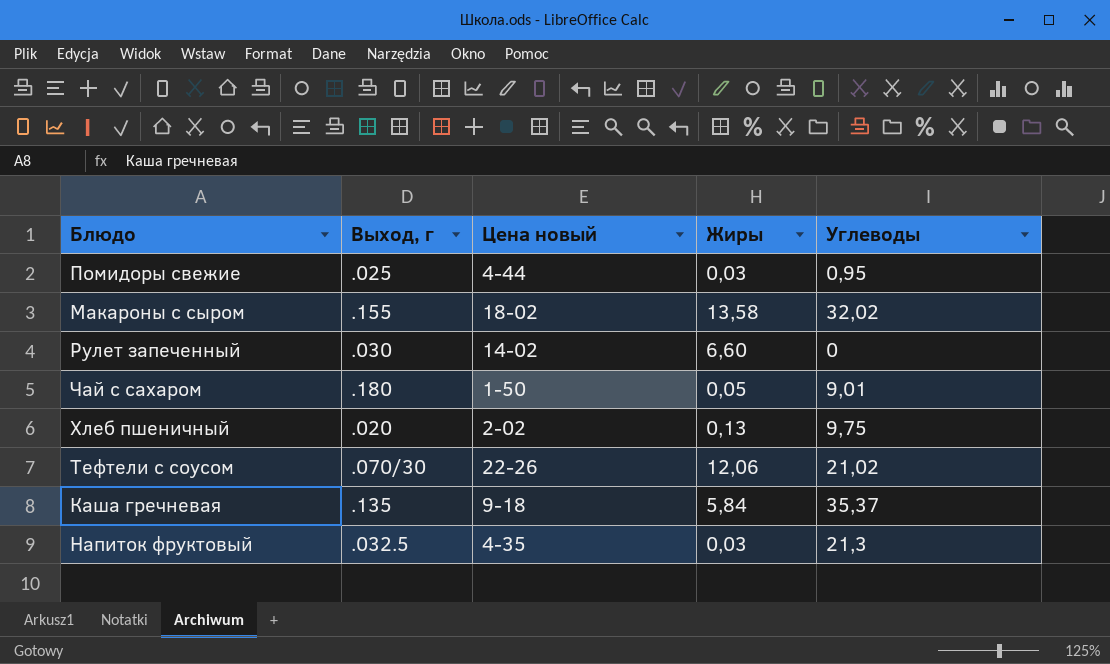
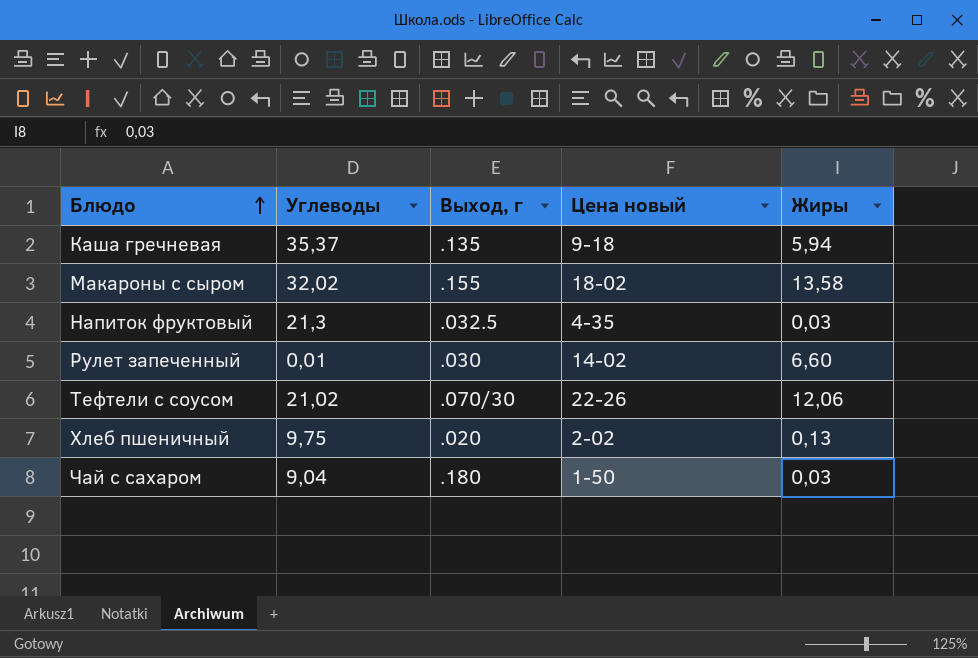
row order: none -> Блюдо ascending
column Углеводы | position: 5 -> 2
row Помидоры свежие: .025 | 4-44 | 0,03 | 0,95 -> none
Каша гречневая | Жиры: 5,84 -> 5,94
Рулет запеченный | Углеводы: 0 -> 0,01
Чай с сахаром | Углеводы: 9,01 -> 9,04
Чай с сахаром | Жиры: 0,05 -> 0,03

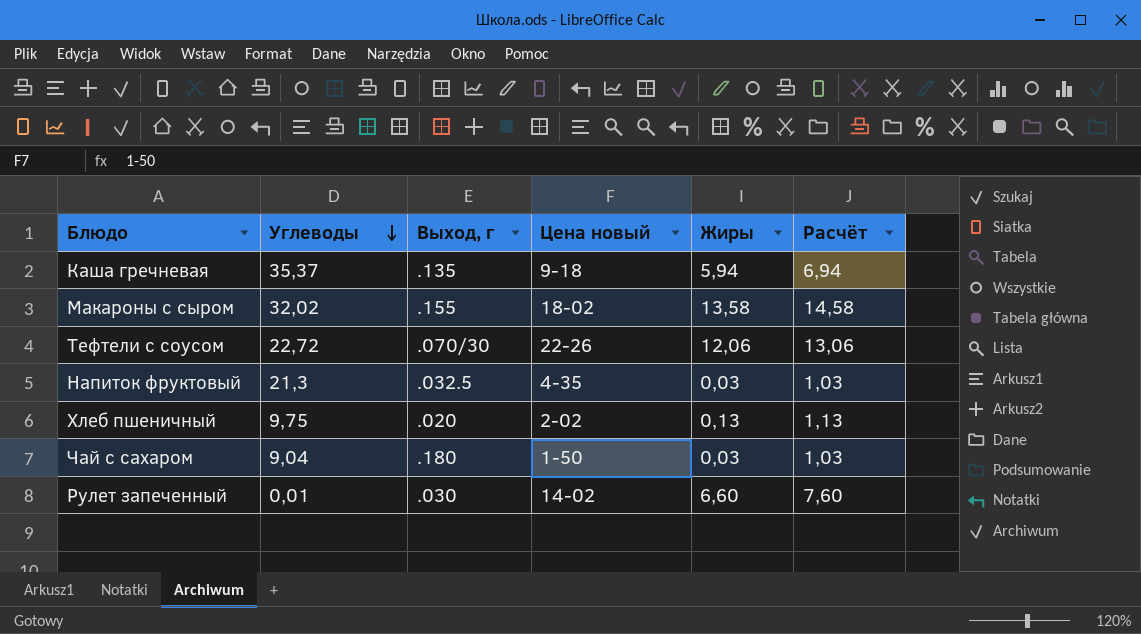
row order: Блюдо ascending -> Углеводы descending
column Расчёт | formula: none -> [Жиры] + 1
Тефтели с соусом | Углеводы: 21,02 -> 22,72

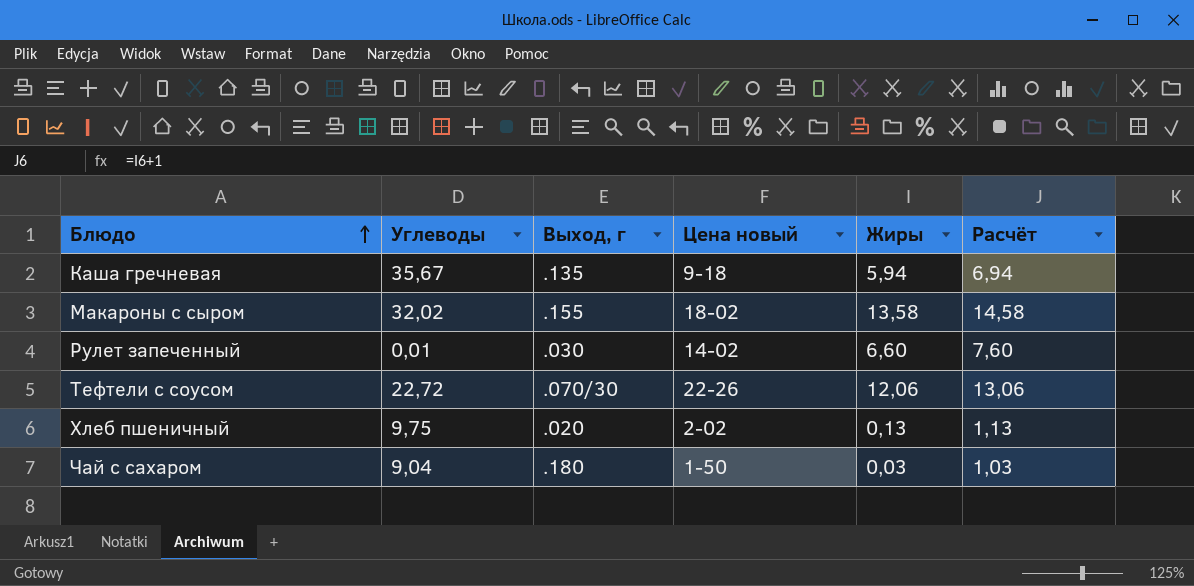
row order: Углеводы descending -> Блюдо ascending
row Напиток фруктовый: 21,3 | .032.5 | 4-35 | 0,03 | 1,03 -> none
Каша гречневая | Углеводы: 35,37 -> 35,67

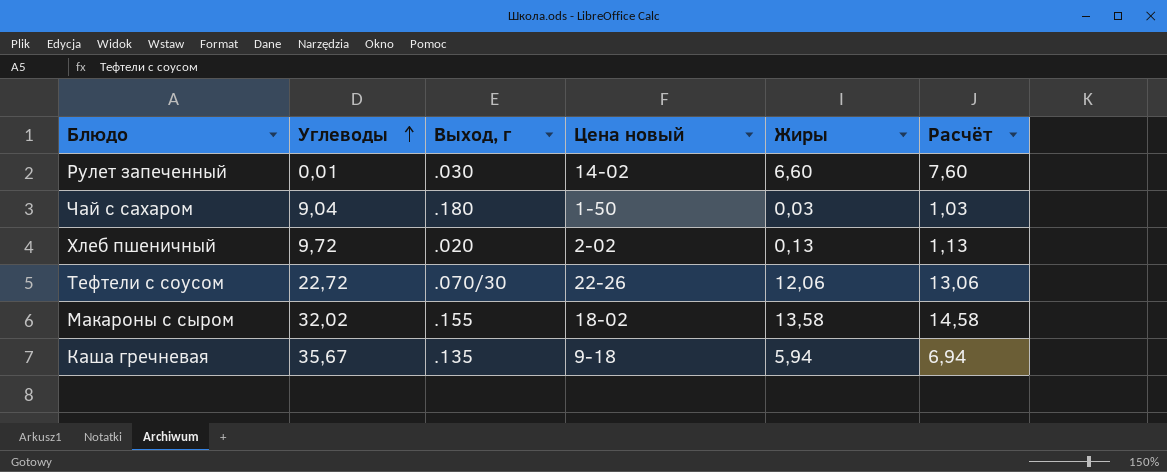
row order: Блюдо ascending -> Углеводы ascending
Хлеб пшеничный | Углеводы: 9,75 -> 9,72

